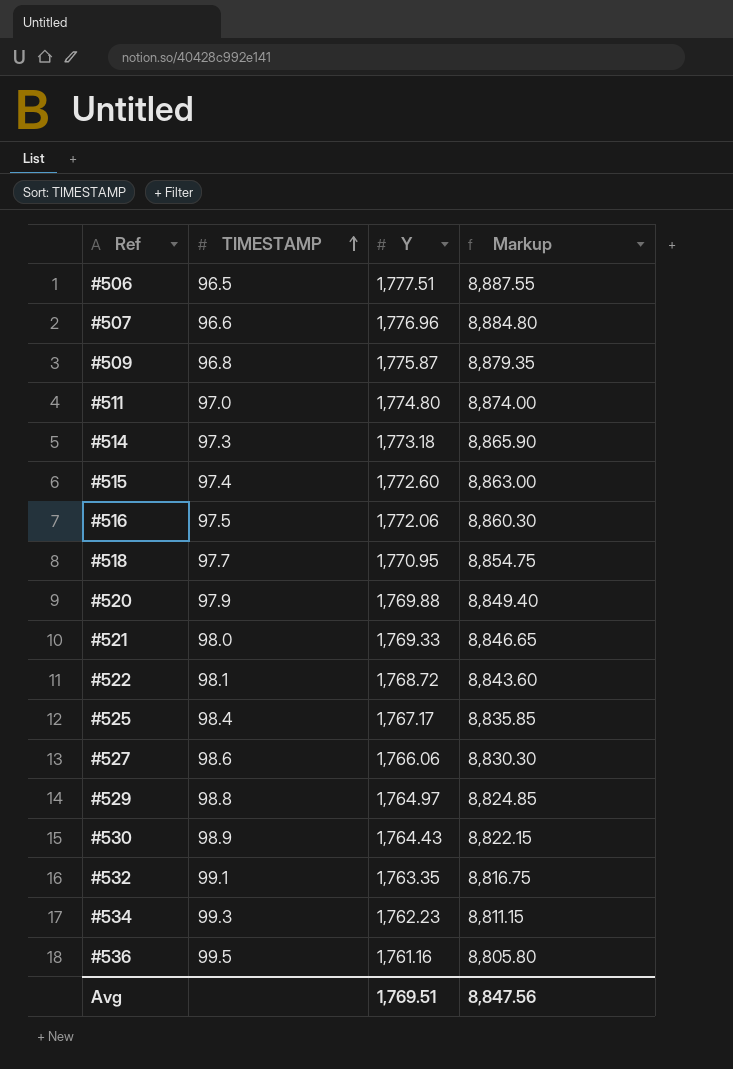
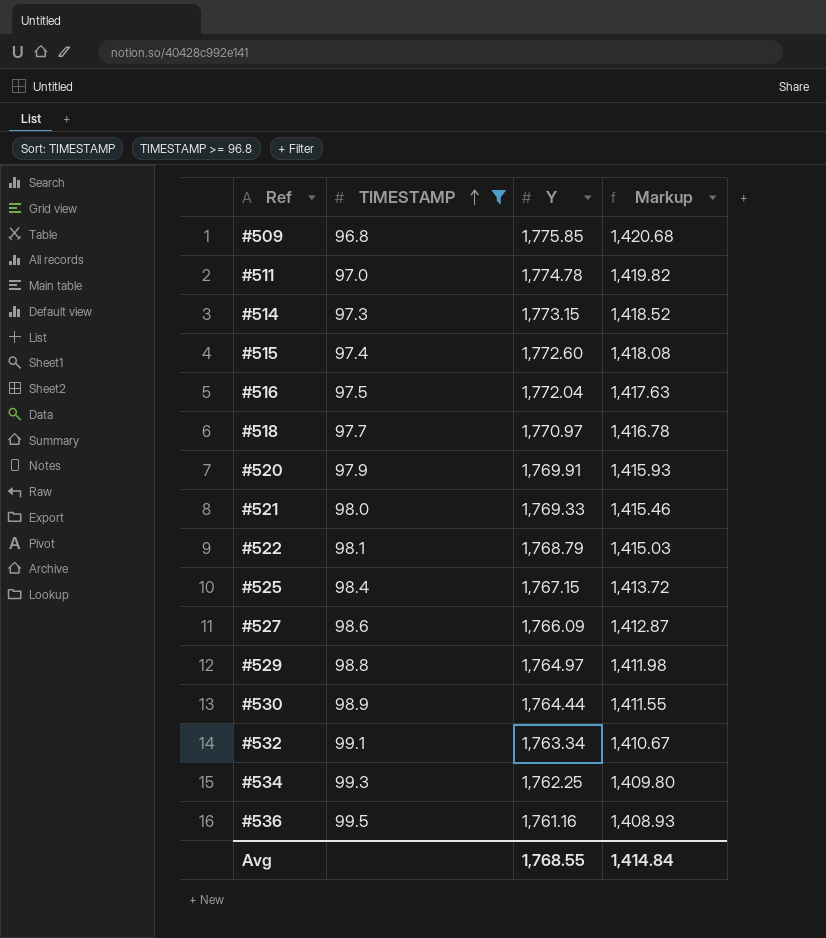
filter: none -> TIMESTAMP >= 96.8
column Markup | formula: [Y] * 5 -> [Y] * 0.8
#509 | Y: 1,775.87 -> 1,775.85
#511 | Y: 1,774.80 -> 1,774.78
#514 | Y: 1,773.18 -> 1,773.15
#516 | Y: 1,772.06 -> 1,772.04
#518 | Y: 1,770.95 -> 1,770.97
#520 | Y: 1,769.88 -> 1,769.91
#522 | Y: 1,768.72 -> 1,768.79
#525 | Y: 1,767.17 -> 1,767.15
#527 | Y: 1,766.06 -> 1,766.09
#530 | Y: 1,764.43 -> 1,764.44
#532 | Y: 1,763.35 -> 1,763.34
#534 | Y: 1,762.23 -> 1,762.25
Avg | Y: 1,769.51 -> 1,768.55
Avg | Markup: 8,847.56 -> 1,414.84

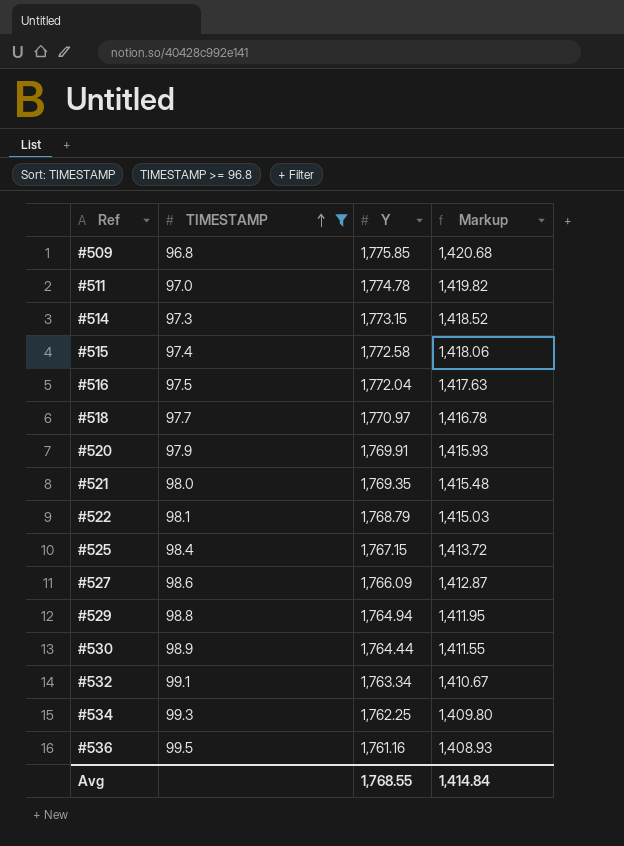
#515 | Y: 1,772.60 -> 1,772.58
#515 | Markup: 1,418.08 -> 1,418.06
#521 | Y: 1,769.33 -> 1,769.35
#521 | Markup: 1,415.46 -> 1,415.48
#529 | Y: 1,764.97 -> 1,764.94
#529 | Markup: 1,411.98 -> 1,411.95

